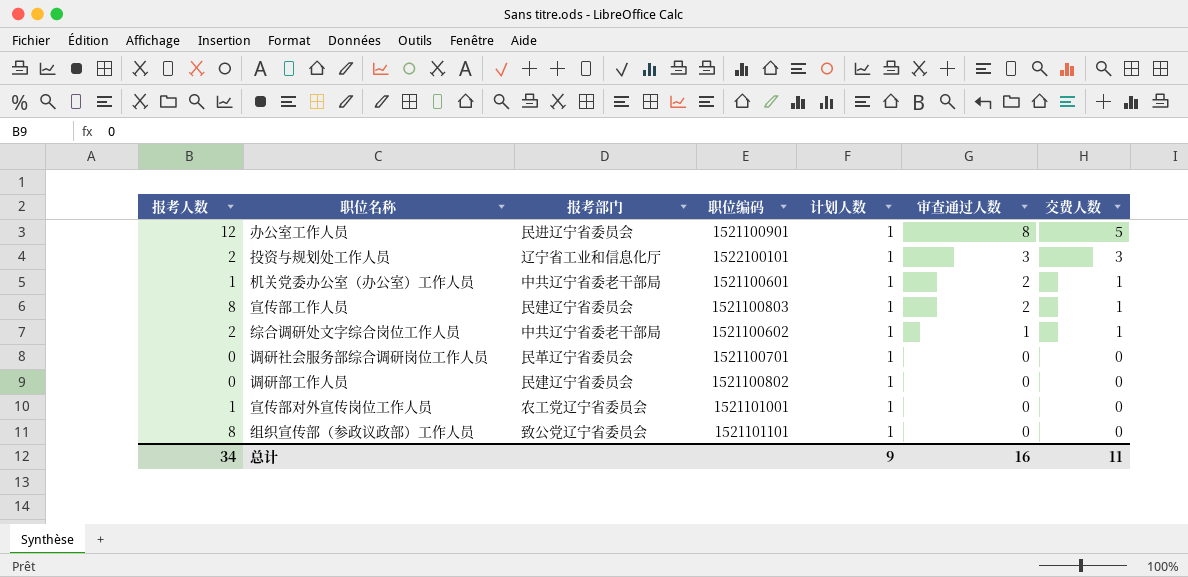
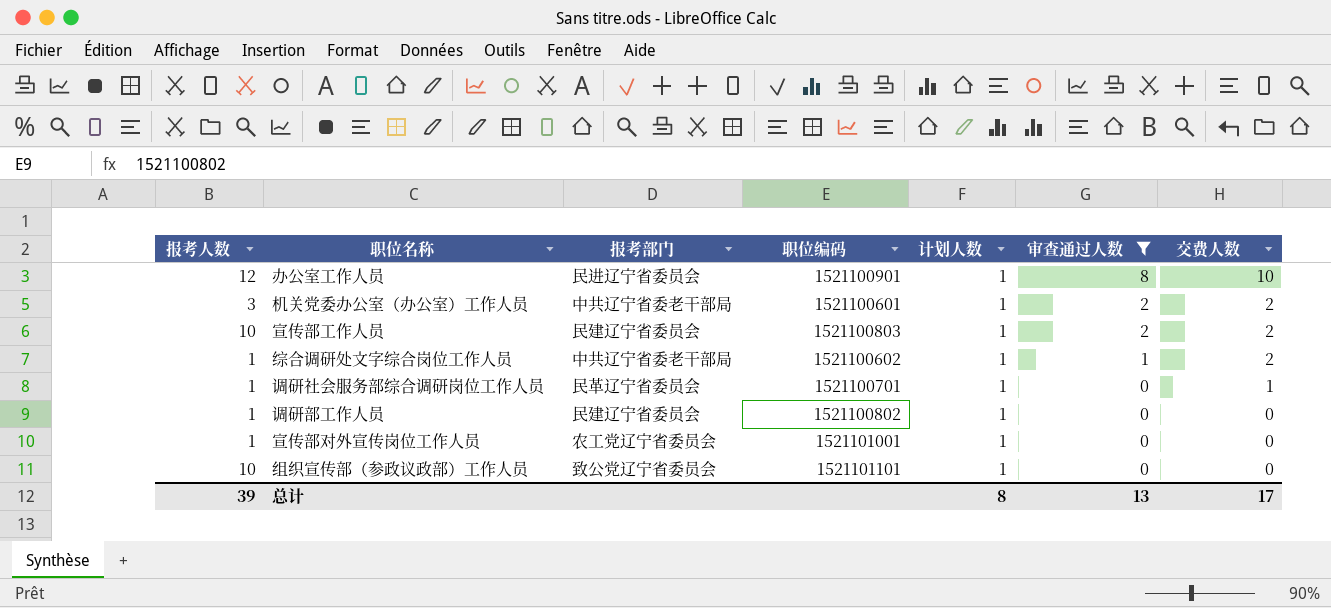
filter: none -> 审查通过人数 != 3
办公室工作人员 | 交费人数: 5 -> 10
机关党委办公室（办公室）工作人员 | 报考人数: 1 -> 3
机关党委办公室（办公室）工作人员 | 交费人数: 1 -> 2
宣传部工作人员 | 报考人数: 8 -> 10
宣传部工作人员 | 交费人数: 1 -> 2
综合调研处文字综合岗位工作人员 | 报考人数: 2 -> 1
综合调研处文字综合岗位工作人员 | 交费人数: 1 -> 2
调研社会服务部综合调研岗位工作人员 | 报考人数: 0 -> 1
调研社会服务部综合调研岗位工作人员 | 交费人数: 0 -> 1
调研部工作人员 | 报考人数: 0 -> 1
组织宣传部（参政议政部）工作人员 | 报考人数: 8 -> 10
总计 | 报考人数: 34 -> 39
总计 | 计划人数: 9 -> 8
总计 | 审查通过人数: 16 -> 13
总计 | 交费人数: 11 -> 17

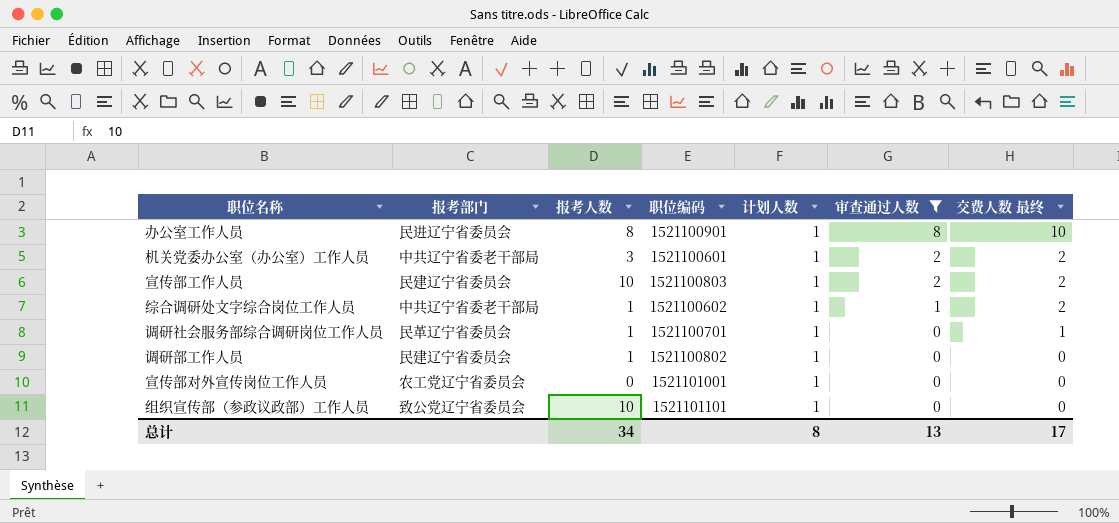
column 报考人数 | position: 1 -> 3
column name: 交费人数 -> 交费人数 最终
办公室工作人员 | 报考人数: 12 -> 8
宣传部对外宣传岗位工作人员 | 报考人数: 1 -> 0
总计 | 报考人数: 39 -> 34

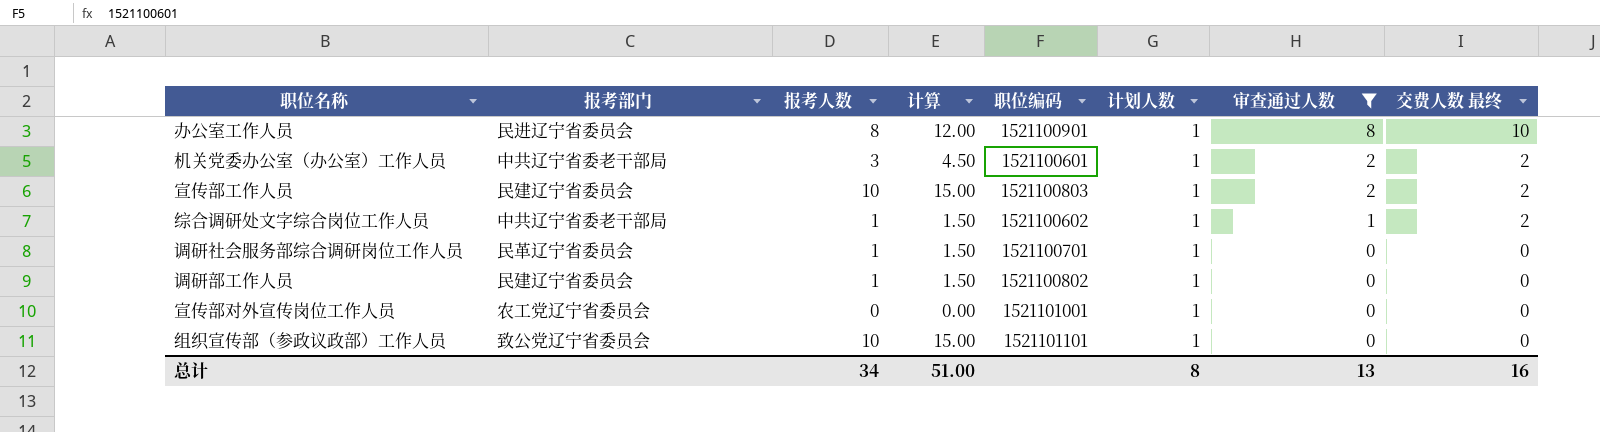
column 计算 | formula: none -> [报考人数] * 1.5
调研社会服务部综合调研岗位工作人员 | 交费人数 最终: 1 -> 0
总计 | 交费人数 最终: 17 -> 16

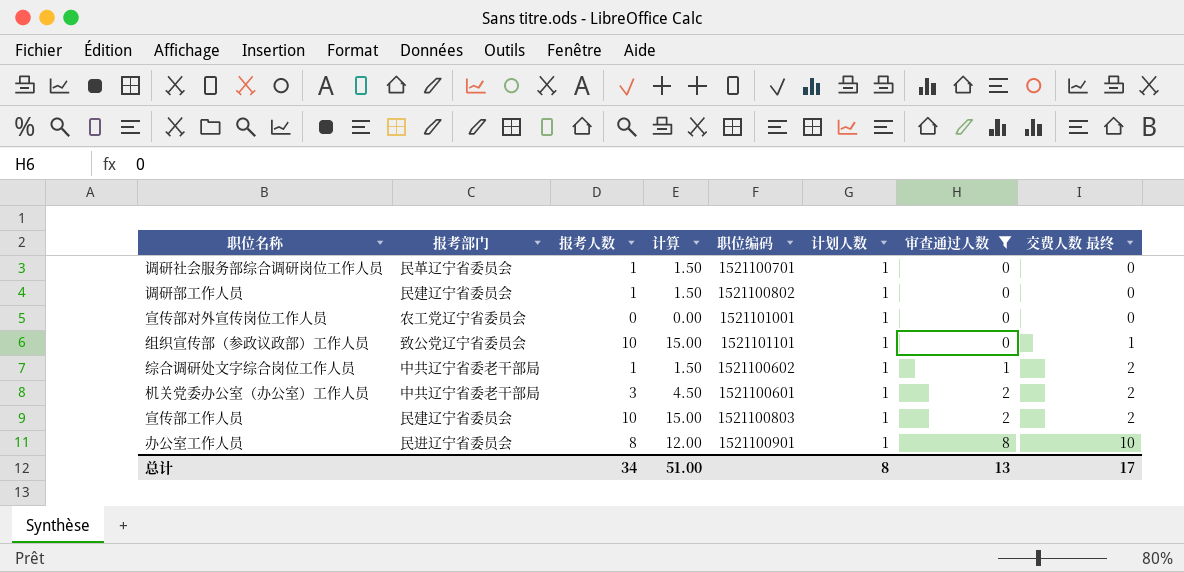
row order: 审查通过人数 descending -> 审查通过人数 ascending
组织宣传部（参政议政部）工作人员 | 交费人数 最终: 0 -> 1
总计 | 交费人数 最终: 16 -> 17

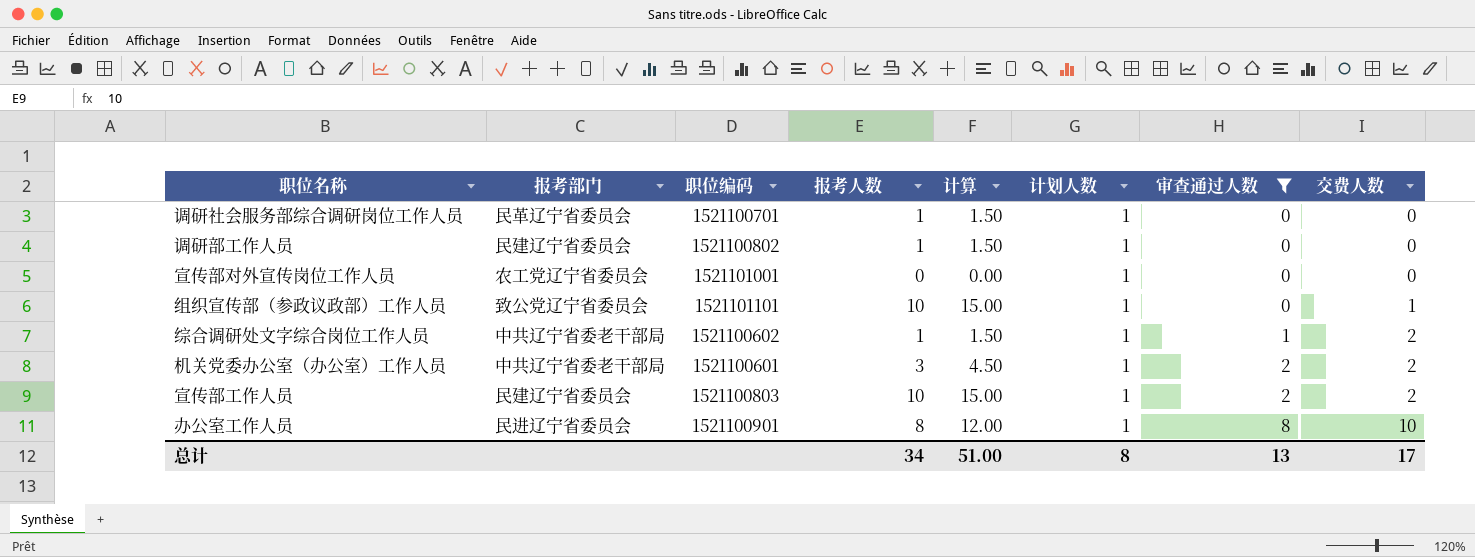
column 职位编码 | position: 5 -> 3
column name: 交费人数 最终 -> 交费人数

